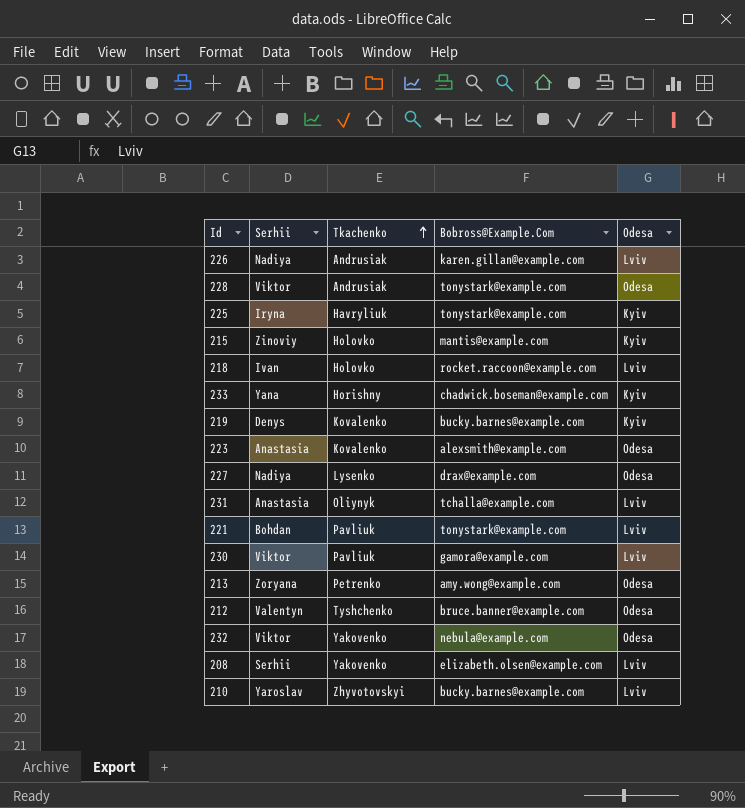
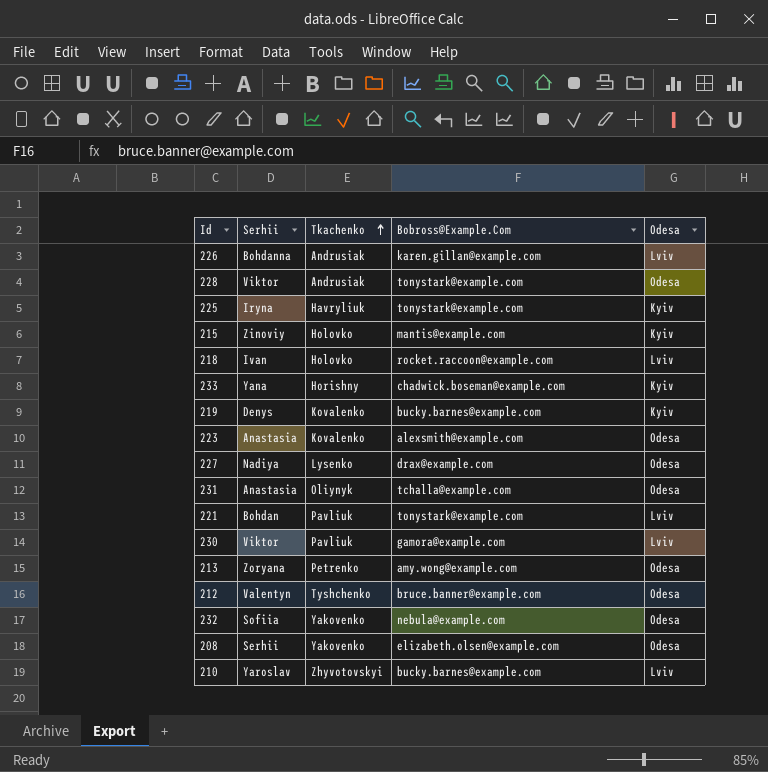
226 | Serhii: Nadiya -> Bohdanna
231 | Odesa: Lviv -> Odesa
232 | Serhii: Viktor -> Sofiia
208 | Odesa: Lviv -> Odesa

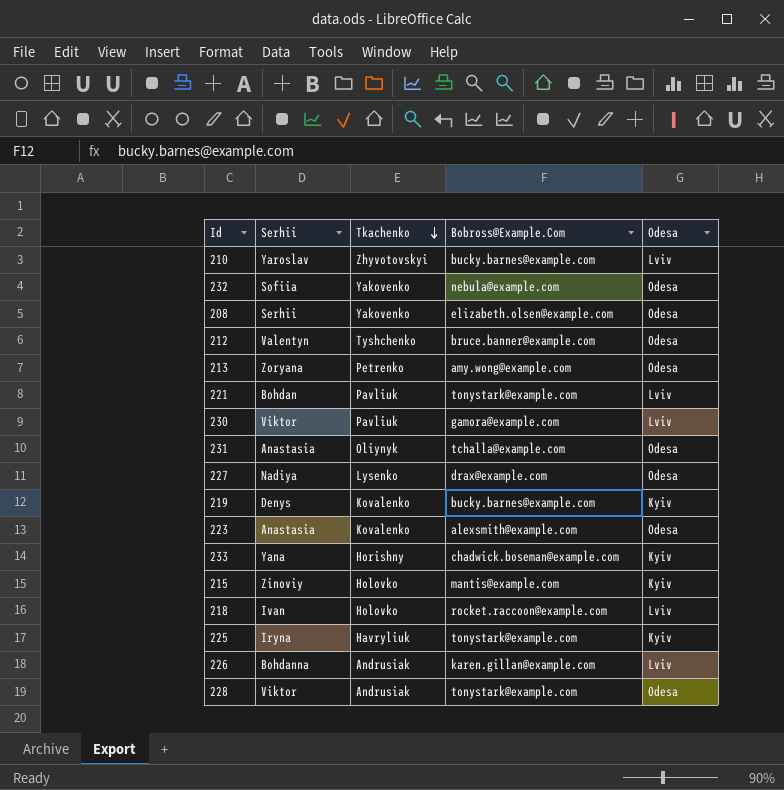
row order: Tkachenko ascending -> Tkachenko descending

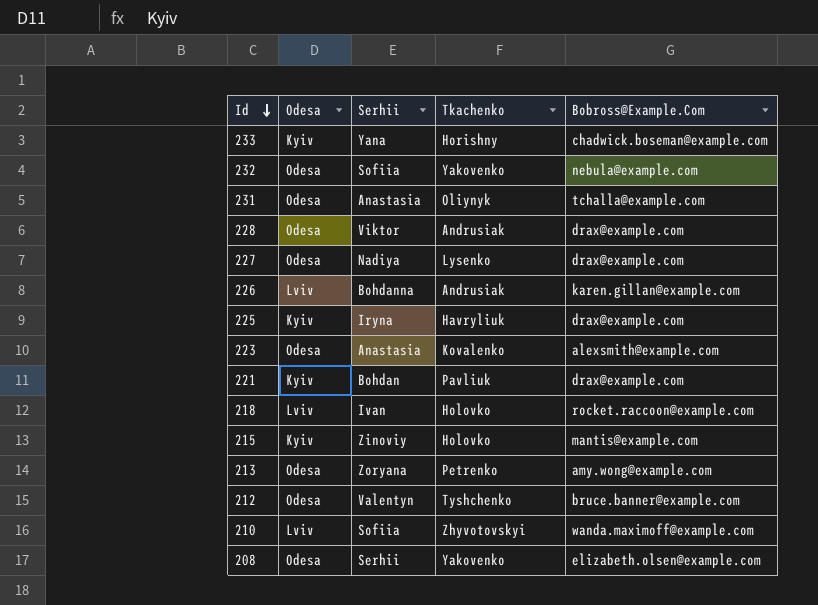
row order: Tkachenko descending -> Id descending
column Odesa | position: 5 -> 2
row 230: Viktor | Pavliuk | gamora@example.com | Lviv -> none
row 219: Denys | Kovalenko | bucky.barnes@example.com | Kyiv -> none
228 | Bobross@Example.Com: tonystark@example.com -> drax@example.com
225 | Bobross@Example.Com: tonystark@example.com -> drax@example.com
221 | Odesa: Lviv -> Kyiv
221 | Bobross@Example.Com: tonystark@example.com -> drax@example.com
210 | Serhii: Yaroslav -> Sofiia
210 | Bobross@Example.Com: bucky.barnes@example.com -> wanda.maximoff@example.com

